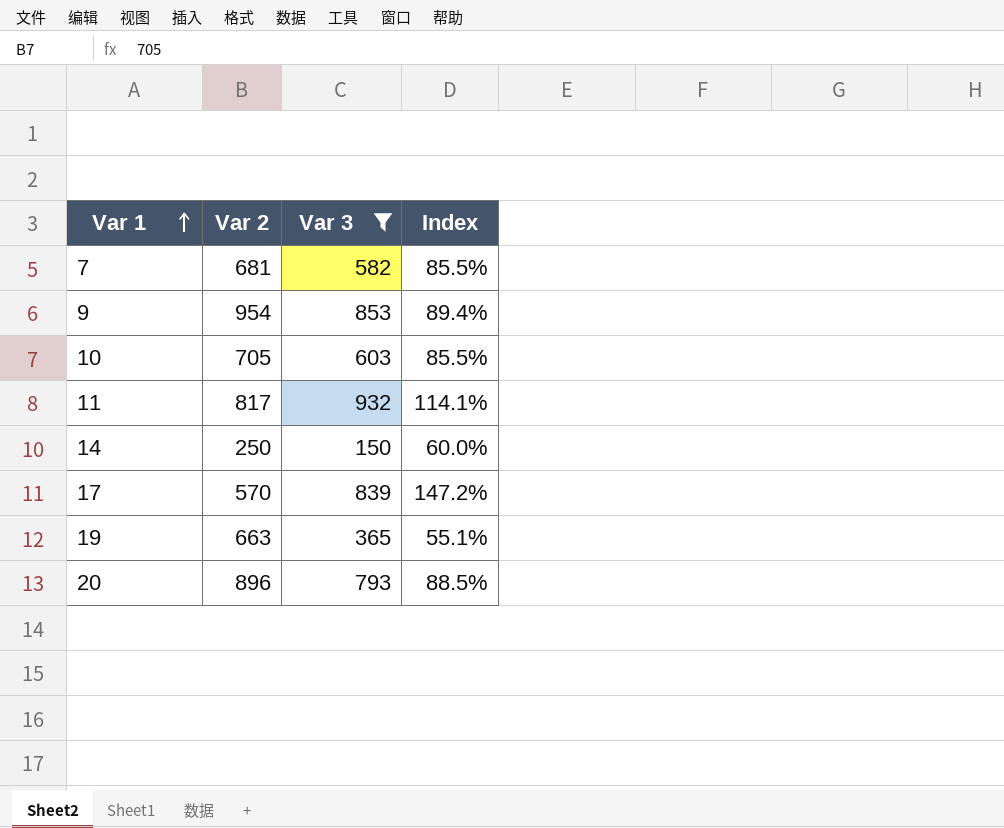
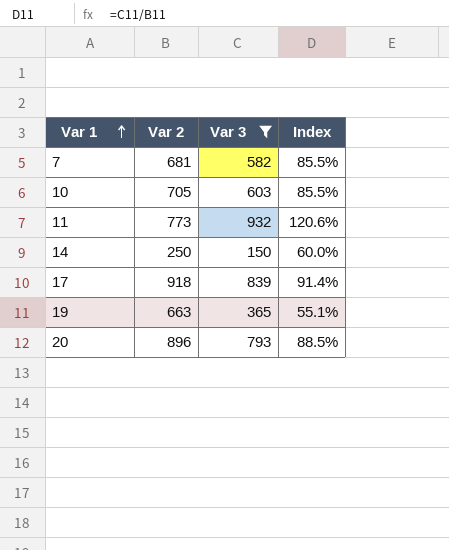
row 9: 954 | 853 | 89.4% -> none
11 | Var 2: 817 -> 773
11 | Index: 114.1% -> 120.6%
17 | Var 2: 570 -> 918
17 | Index: 147.2% -> 91.4%

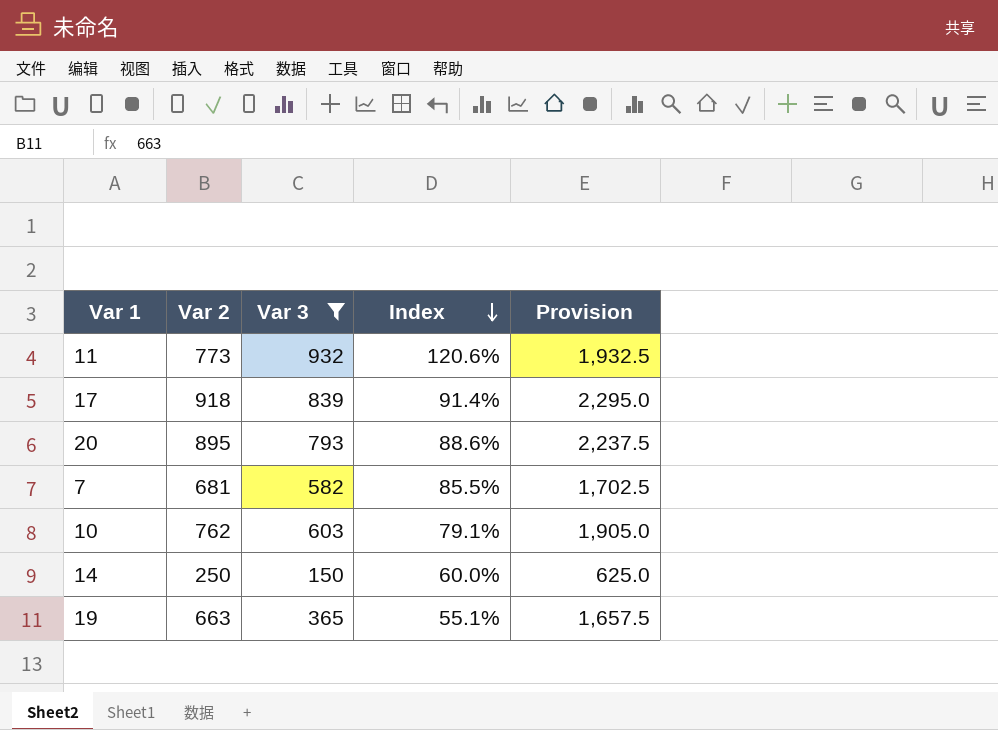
row order: Var 1 ascending -> Index descending
column Provision | formula: none -> [Var 2] * 2.5
20 | Var 2: 896 -> 895
20 | Index: 88.5% -> 88.6%
10 | Var 2: 705 -> 762
10 | Index: 85.5% -> 79.1%

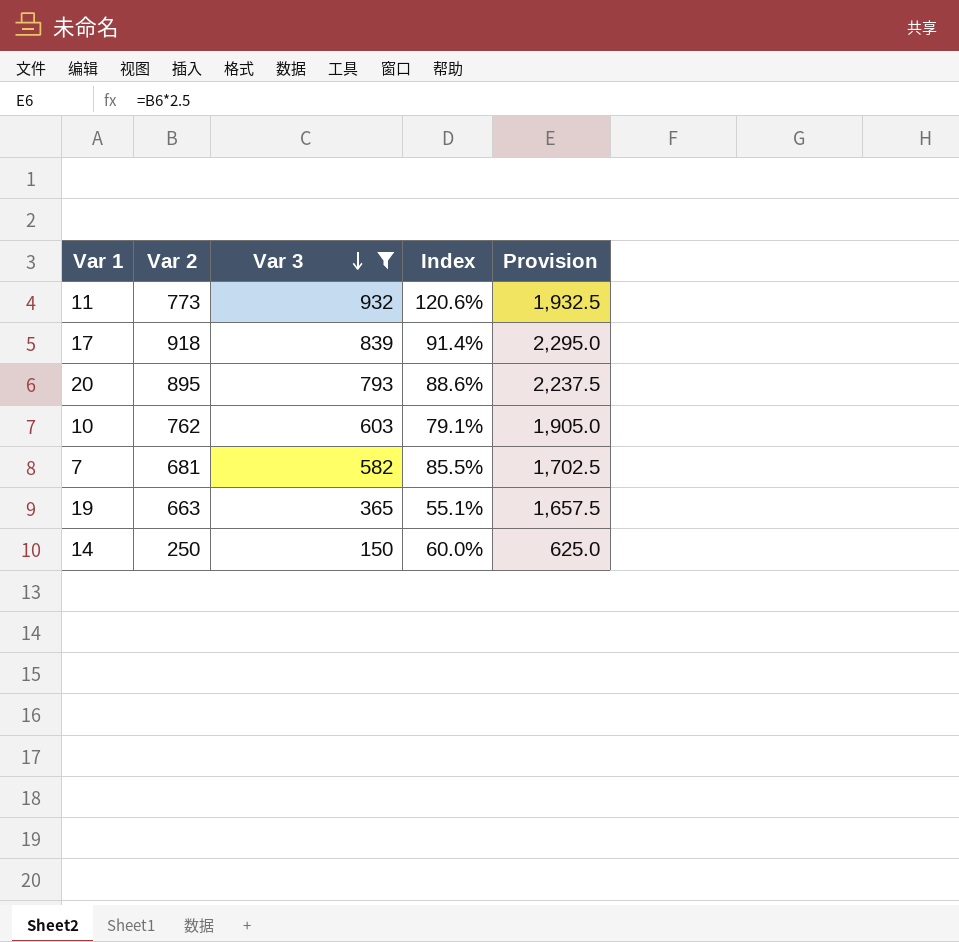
row order: Index descending -> Var 3 descending

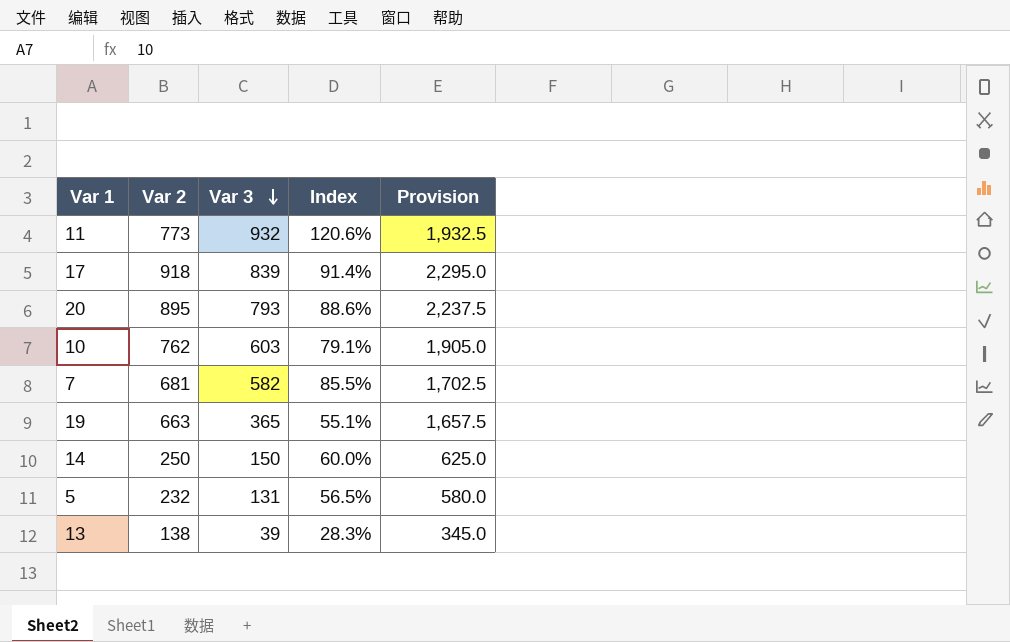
filter: Var 3 >= 150 -> none

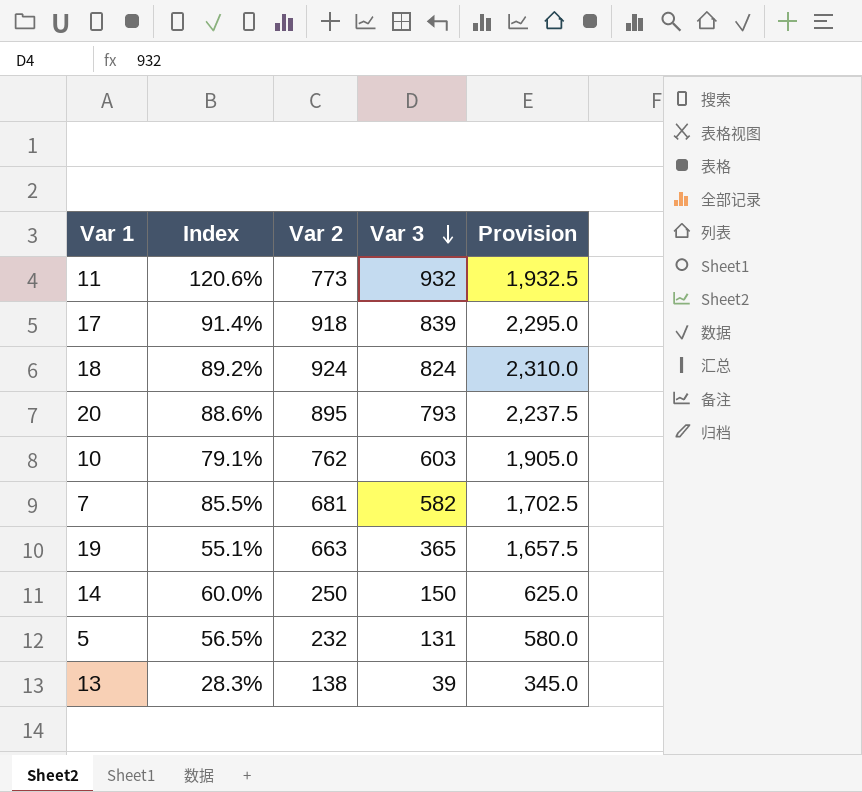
column Index | position: 4 -> 2
row 18: none -> 89.2% | 924 | 824 | 2,310.0

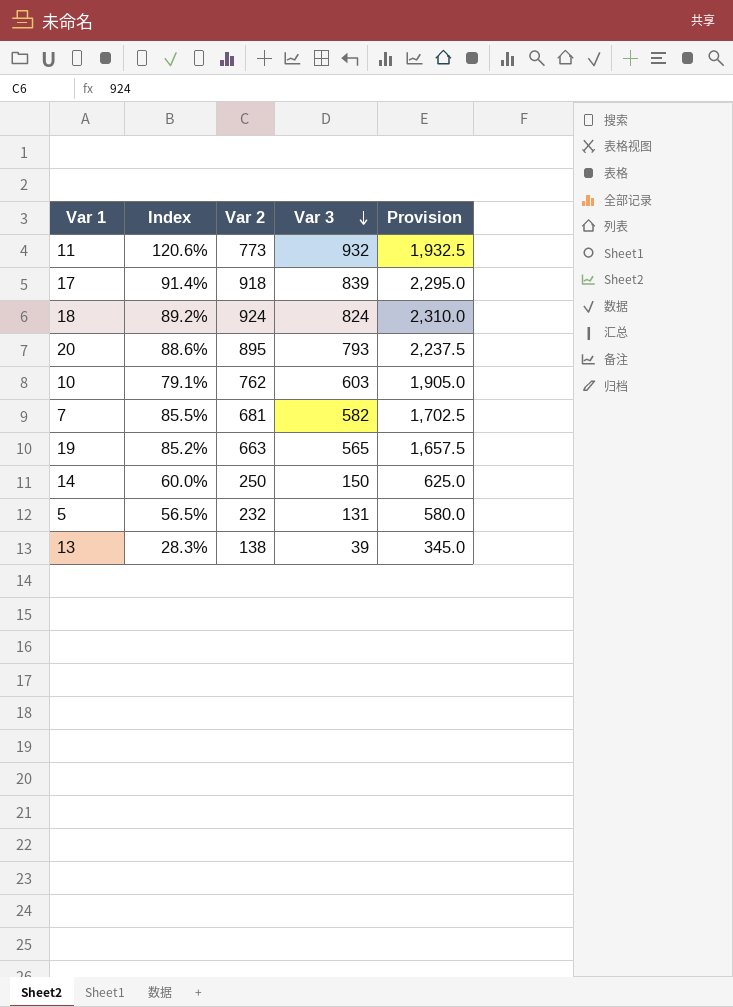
19 | Index: 55.1% -> 85.2%
19 | Var 3: 365 -> 565

